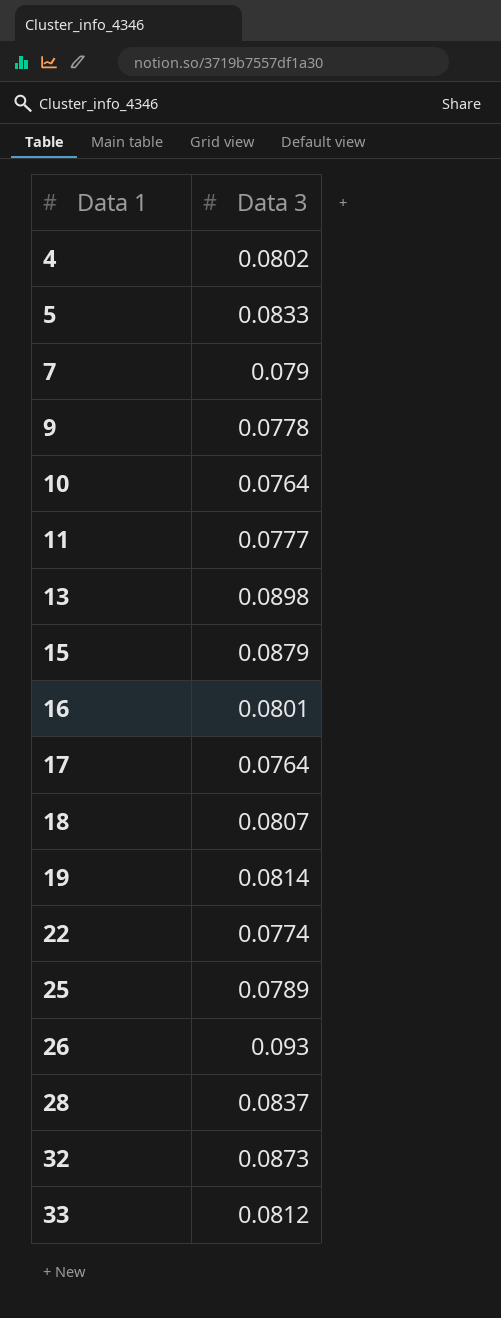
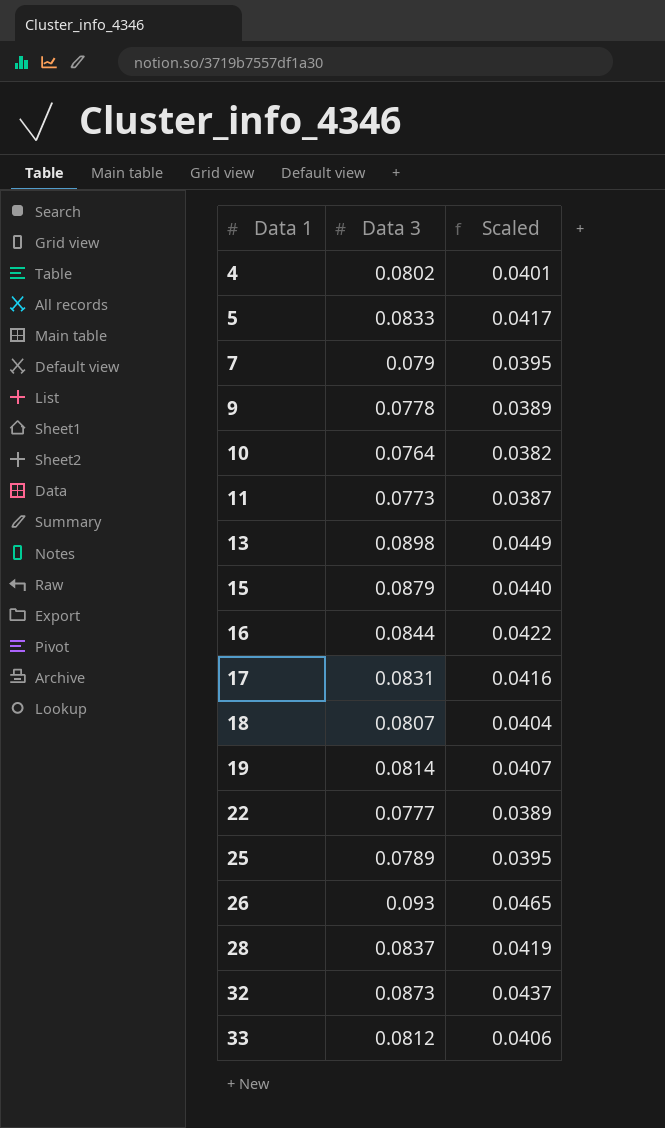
column Scaled | formula: none -> [Data 3] * 0.5
11 | Data 3: 0.0777 -> 0.0773
16 | Data 3: 0.0801 -> 0.0844
17 | Data 3: 0.0764 -> 0.0831
22 | Data 3: 0.0774 -> 0.0777

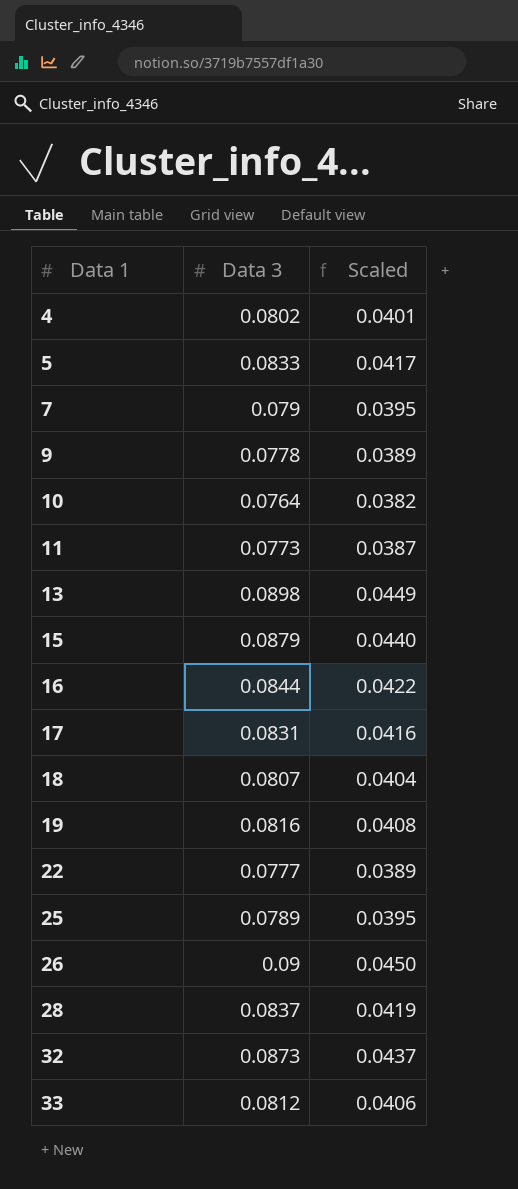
19 | Data 3: 0.0814 -> 0.0816
19 | Scaled: 0.0407 -> 0.0408
26 | Data 3: 0.093 -> 0.09
26 | Scaled: 0.0465 -> 0.0450

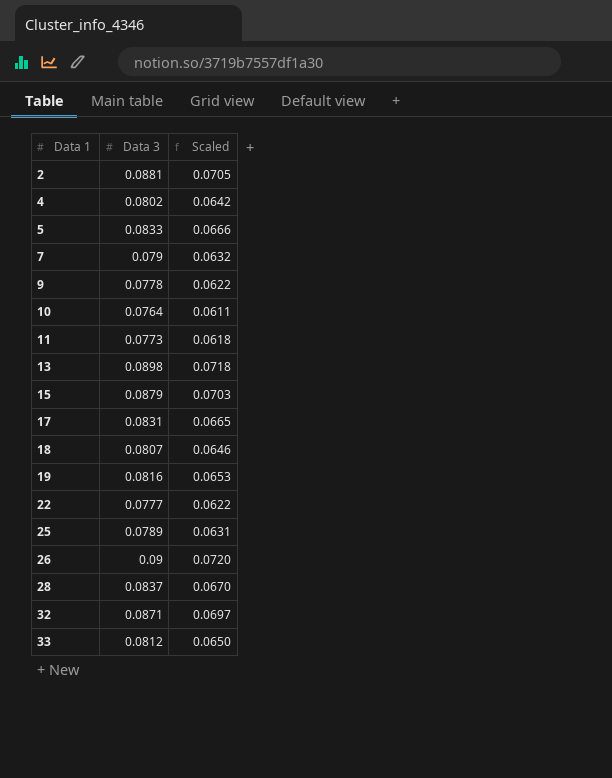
column Scaled | formula: [Data 3] * 0.5 -> [Data 3] * 0.8
row 16: 0.0844 | 0.0422 -> none
row 2: none -> 0.0881 | 0.0705
32 | Data 3: 0.0873 -> 0.0871

